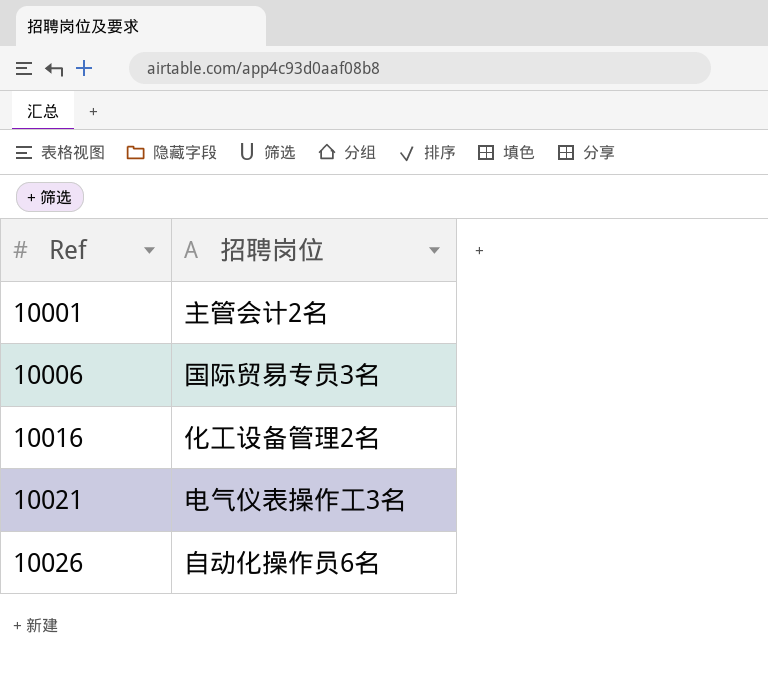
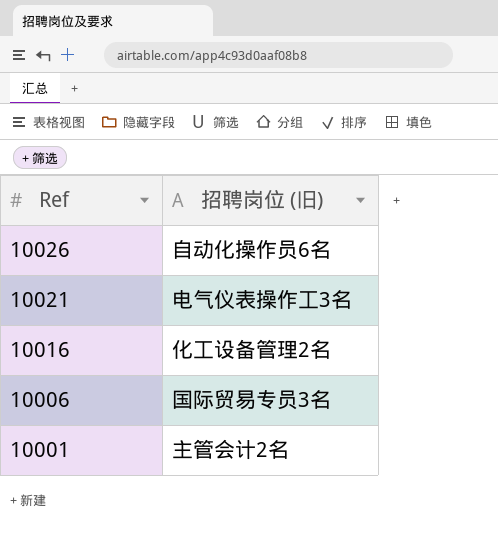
row order: Ref ascending -> Ref descending
column name: 招聘岗位 -> 招聘岗位 (旧)

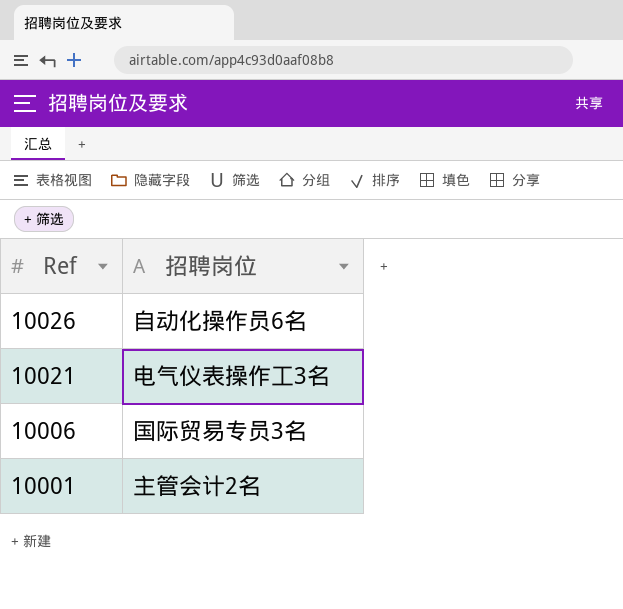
column name: 招聘岗位 (旧) -> 招聘岗位
row 10016: 化工设备管理2名 -> none

